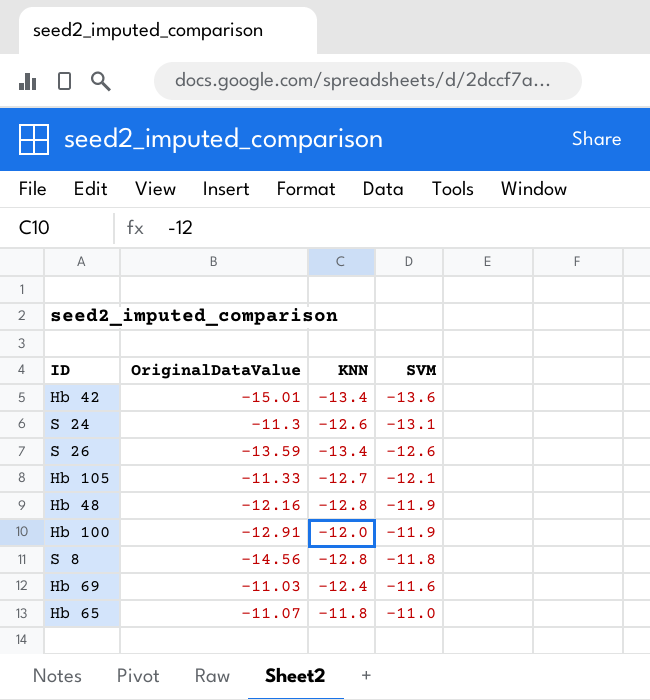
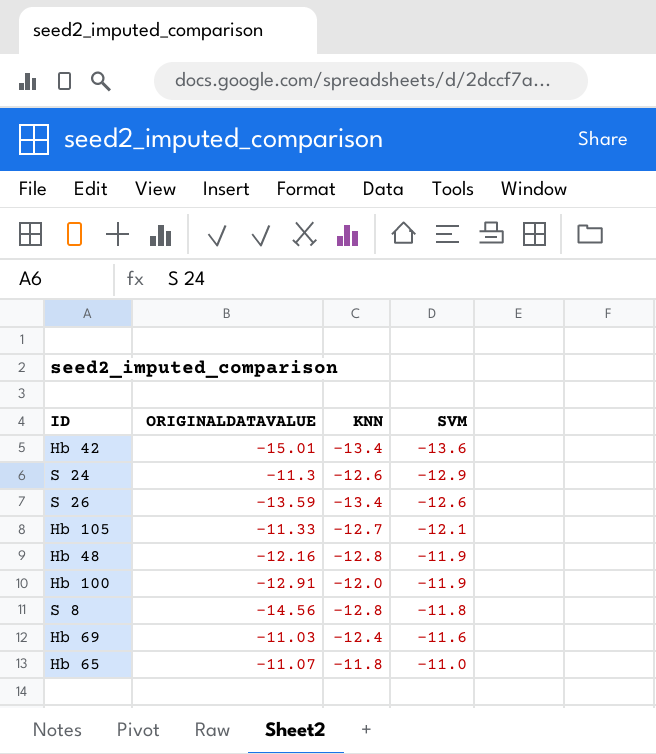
column name: OriginalDataValue -> ORIGINALDATAVALUE
S 24 | SVM: -13.1 -> -12.9

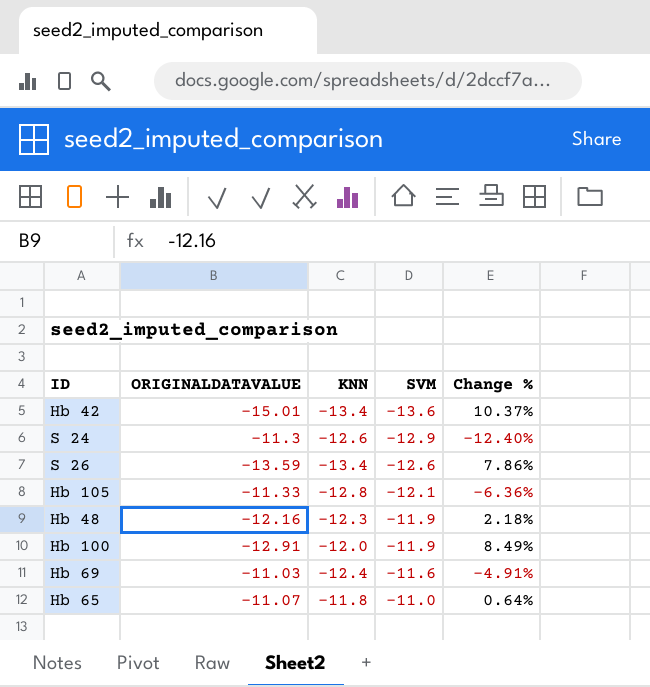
column Change % | formula: none -> ([ORIGINALDATAVALUE] - [SVM]) / [SVM]
row S 8: -14.56 | -12.8 | -11.8 -> none
Hb 105 | KNN: -12.7 -> -12.8
Hb 48 | KNN: -12.8 -> -12.3

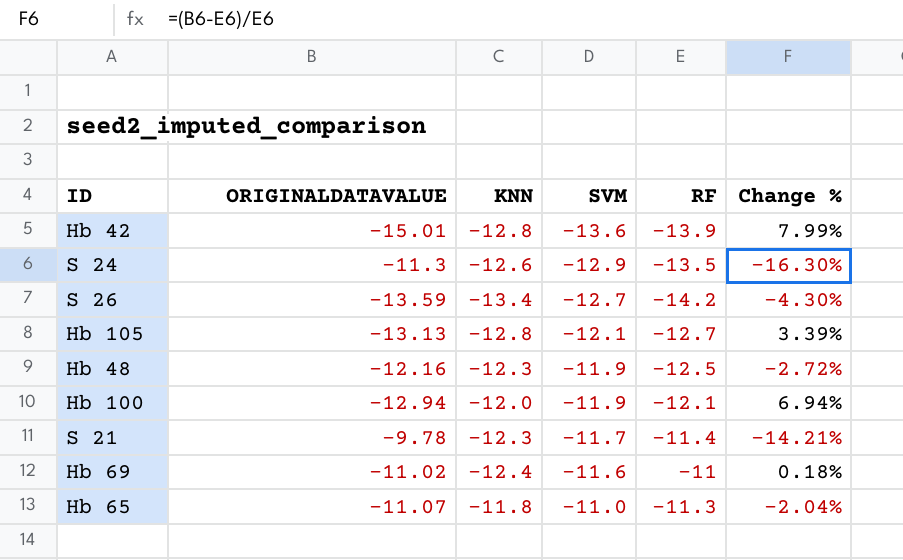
column RF | position: none -> 5
column Change % | formula: ([ORIGINALDATAVALUE] - [SVM]) / [SVM] -> ([ORIGINALDATAVALUE] - [RF]) / [RF]
Hb 42 | KNN: -13.4 -> -12.8
S 26 | SVM: -12.6 -> -12.7
Hb 105 | ORIGINALDATAVALUE: -11.33 -> -13.13
Hb 100 | ORIGINALDATAVALUE: -12.91 -> -12.94
row S 21: none -> -9.78 | -12.3 | -11.7 | -11.4 | -14.21%
Hb 69 | ORIGINALDATAVALUE: -11.03 -> -11.02

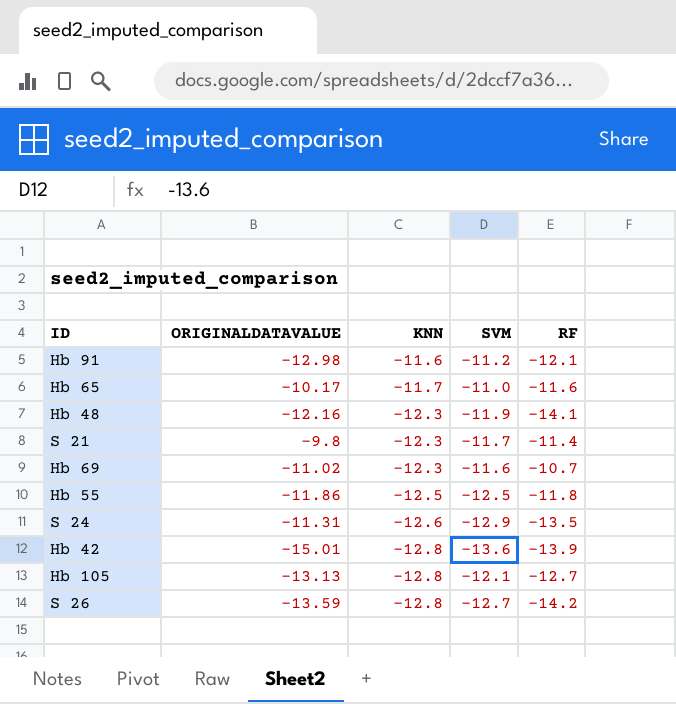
row order: SVM ascending -> KNN descending
column Change % | formula: ([ORIGINALDATAVALUE] - [RF]) / [RF] -> none
row Hb 100: -12.94 | -12.0 | -11.9 | -12.1 | 6.94% -> none
row Hb 91: none -> -12.98 | -11.6 | -11.2 | -12.1
Hb 65 | ORIGINALDATAVALUE: -11.07 -> -10.17
Hb 65 | KNN: -11.8 -> -11.7
Hb 65 | RF: -11.3 -> -11.6
Hb 48 | RF: -12.5 -> -14.1
S 21 | ORIGINALDATAVALUE: -9.78 -> -9.8
Hb 69 | KNN: -12.4 -> -12.3
Hb 69 | RF: -11 -> -10.7
row Hb 55: none -> -11.86 | -12.5 | -12.5 | -11.8
S 24 | ORIGINALDATAVALUE: -11.3 -> -11.31
S 26 | KNN: -13.4 -> -12.8

